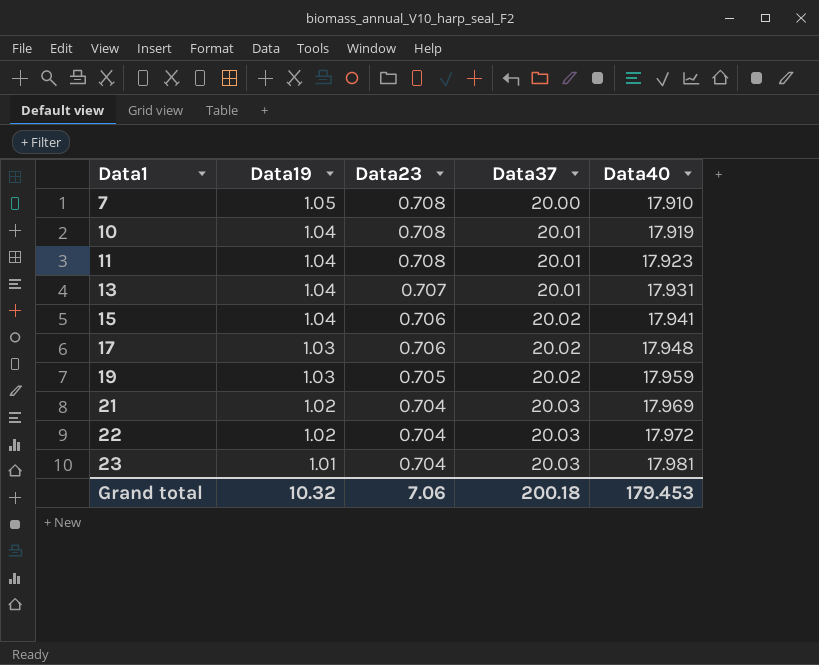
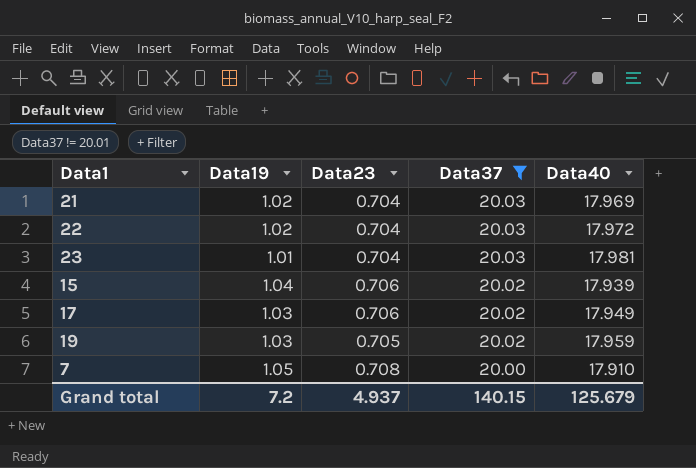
filter: none -> Data37 != 20.01
row order: Data1 ascending -> Data37 descending
15 | Data40: 17.941 -> 17.939
17 | Data40: 17.948 -> 17.949
Grand total | Data19: 10.32 -> 7.2
Grand total | Data23: 7.06 -> 4.937
Grand total | Data37: 200.18 -> 140.15
Grand total | Data40: 179.453 -> 125.679

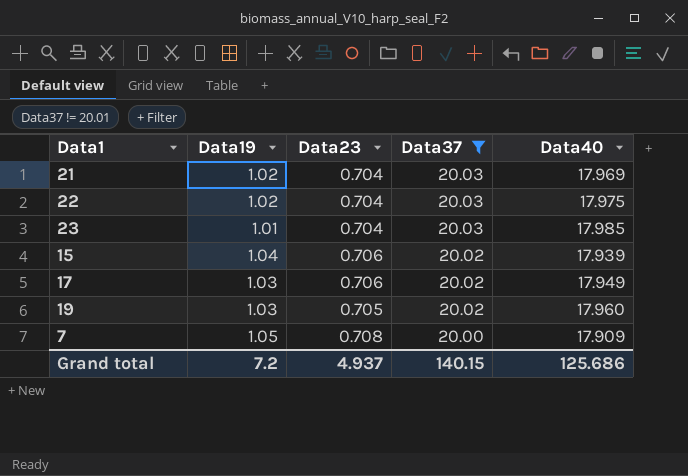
22 | Data40: 17.972 -> 17.975
23 | Data40: 17.981 -> 17.985
19 | Data40: 17.959 -> 17.960
7 | Data40: 17.910 -> 17.909
Grand total | Data40: 125.679 -> 125.686

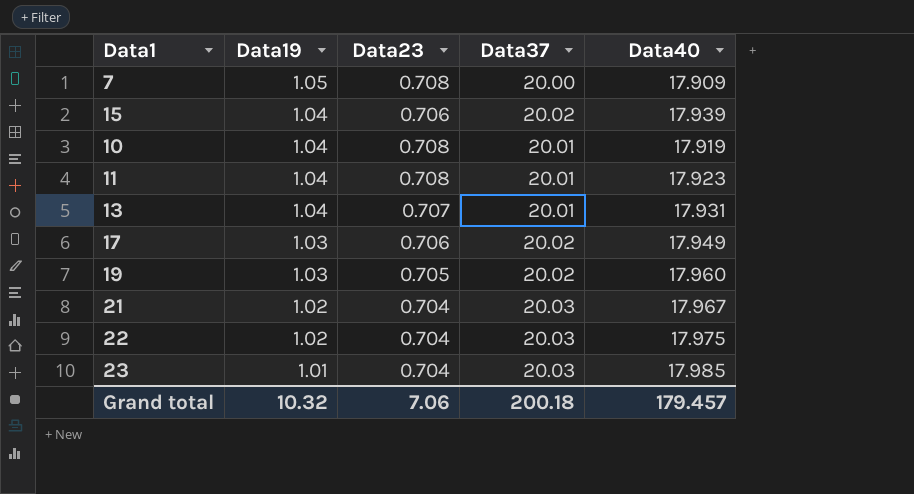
filter: Data37 != 20.01 -> none
row order: Data37 descending -> Data19 descending
21 | Data40: 17.969 -> 17.967
Grand total | Data19: 7.2 -> 10.32
Grand total | Data23: 4.937 -> 7.06
Grand total | Data37: 140.15 -> 200.18
Grand total | Data40: 125.686 -> 179.457

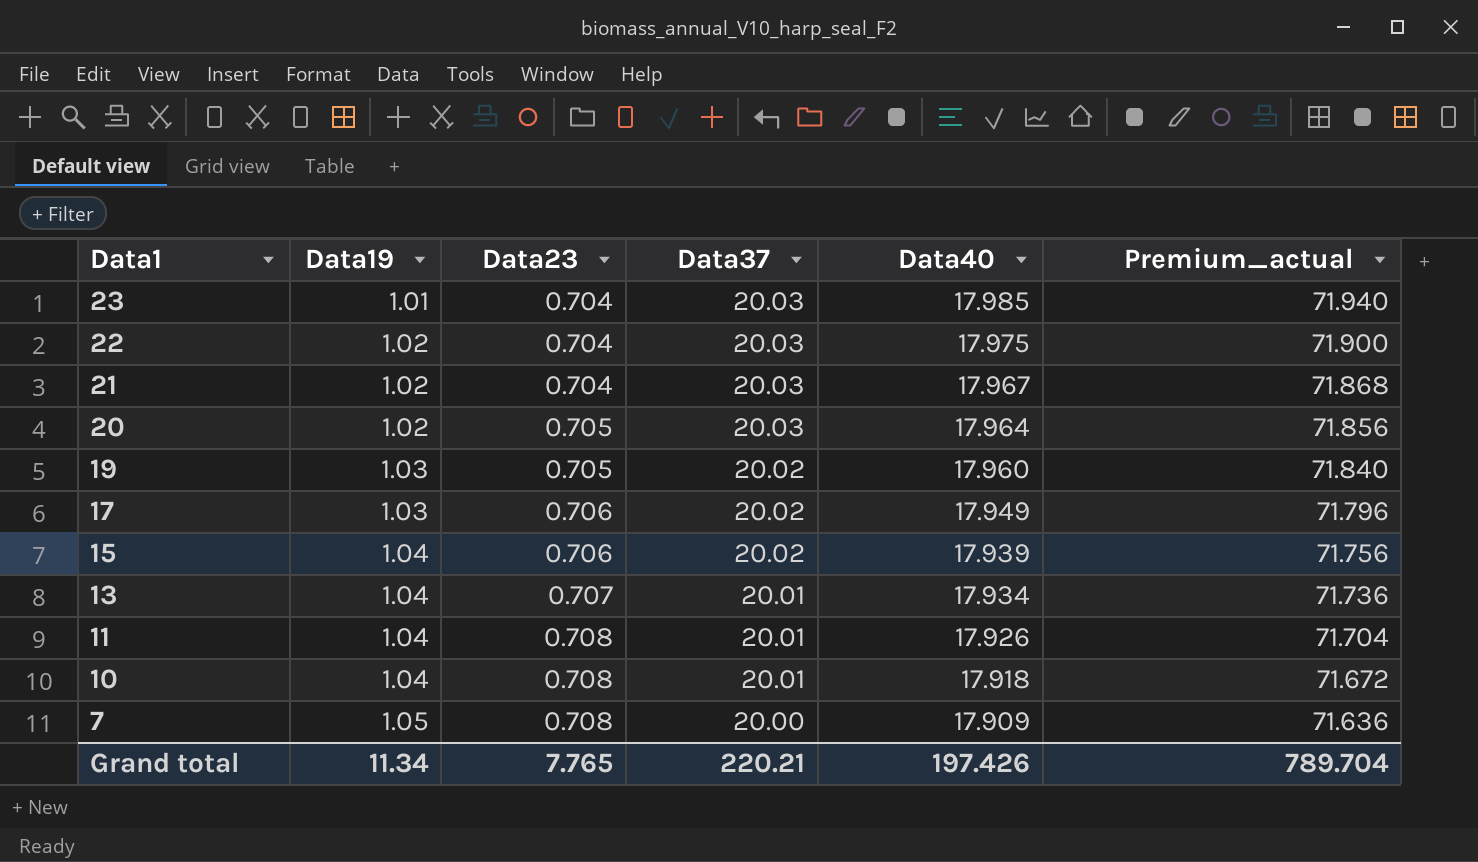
row order: Data19 descending -> Data1 descending
column Premium_actual | formula: none -> [Data40] * 4
row 20: none -> 1.02 | 0.705 | 20.03 | 17.964 | 71.856
13 | Data40: 17.931 -> 17.934
11 | Data40: 17.923 -> 17.926
10 | Data40: 17.919 -> 17.918
Grand total | Data19: 10.32 -> 11.34
Grand total | Data23: 7.06 -> 7.765
Grand total | Data37: 200.18 -> 220.21
Grand total | Data40: 179.457 -> 197.426

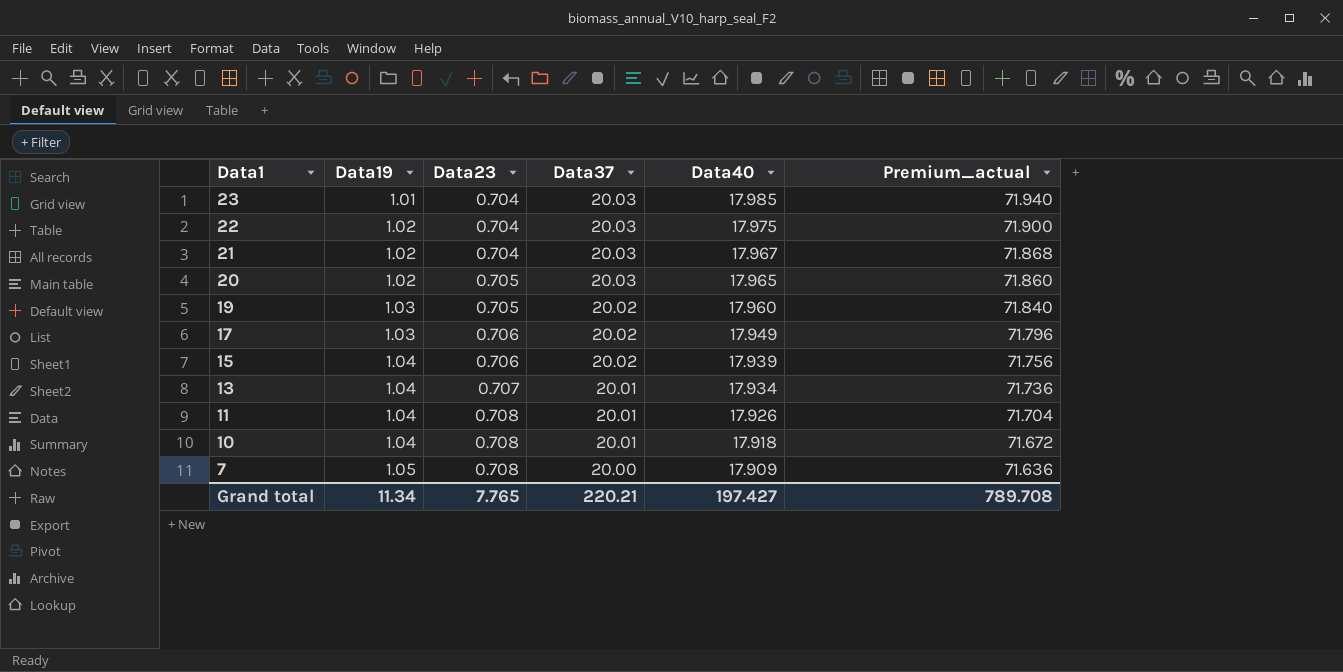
20 | Data40: 17.964 -> 17.965
20 | Premium_actual: 71.856 -> 71.860
Grand total | Data40: 197.426 -> 197.427
Grand total | Premium_actual: 789.704 -> 789.708

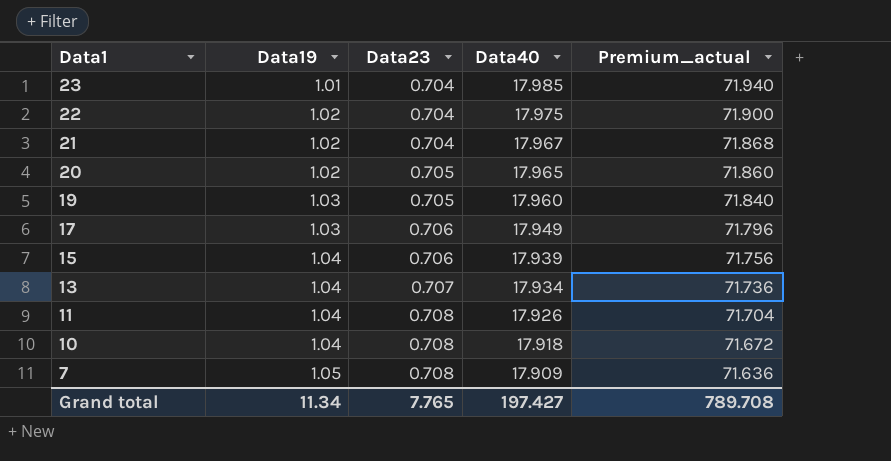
column Data37 | position: 4 -> none

